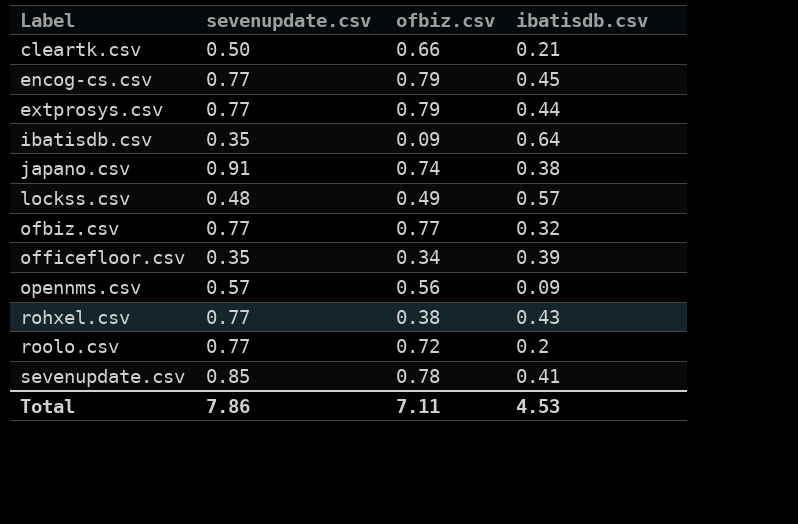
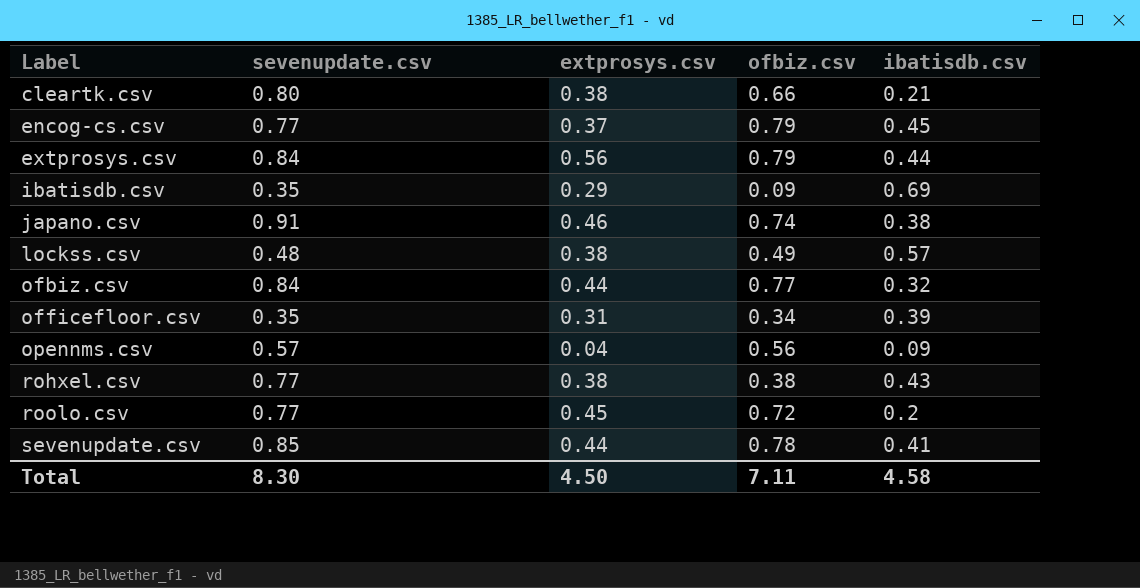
column extprosys.csv | position: none -> 3
cleartk.csv | sevenupdate.csv: 0.50 -> 0.80
extprosys.csv | sevenupdate.csv: 0.77 -> 0.84
ibatisdb.csv | ibatisdb.csv: 0.64 -> 0.69
ofbiz.csv | sevenupdate.csv: 0.77 -> 0.84
Total | sevenupdate.csv: 7.86 -> 8.30
Total | ibatisdb.csv: 4.53 -> 4.58

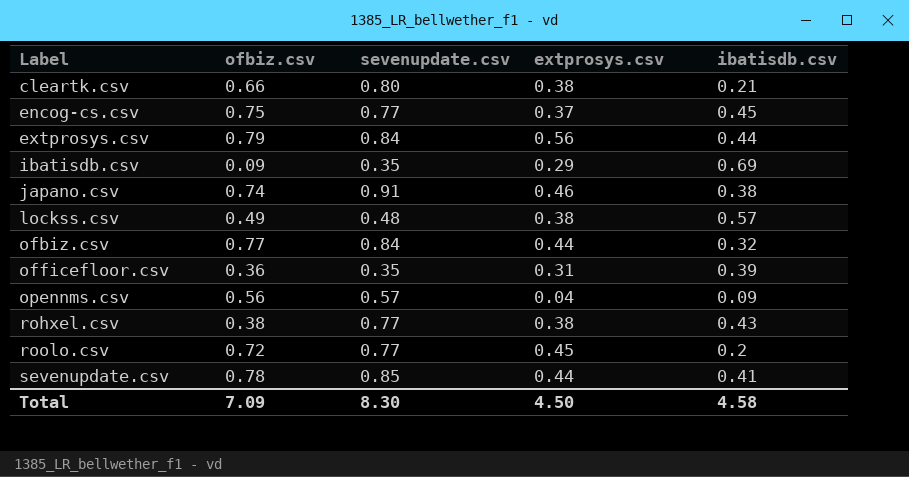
column ofbiz.csv | position: 4 -> 2
encog-cs.csv | ofbiz.csv: 0.79 -> 0.75
officefloor.csv | ofbiz.csv: 0.34 -> 0.36
Total | ofbiz.csv: 7.11 -> 7.09

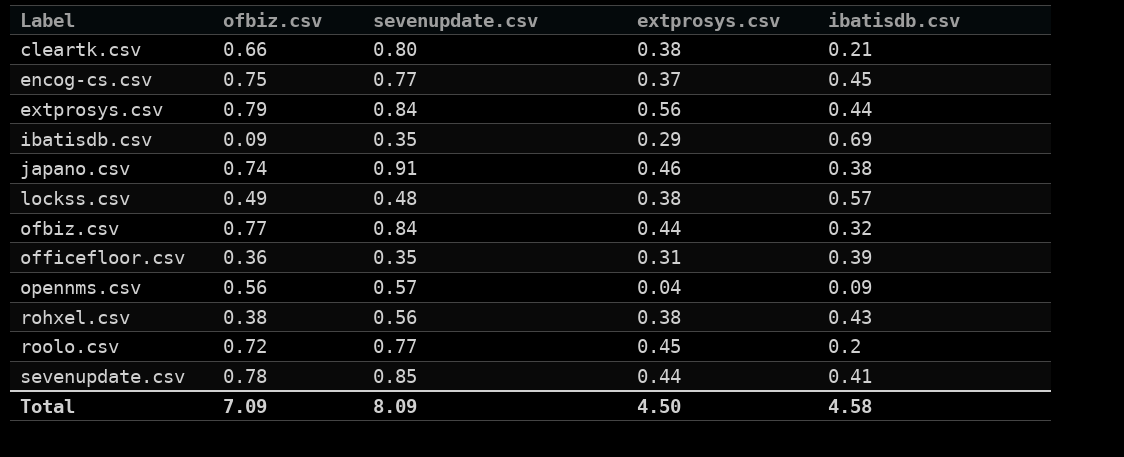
rohxel.csv | sevenupdate.csv: 0.77 -> 0.56
Total | sevenupdate.csv: 8.30 -> 8.09

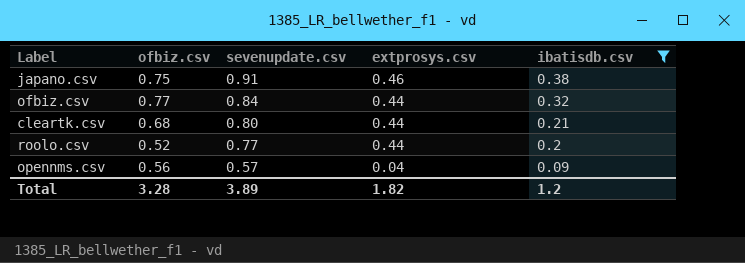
filter: none -> ibatisdb.csv <= 0.38
row order: Label ascending -> sevenupdate.csv descending
japano.csv | ofbiz.csv: 0.74 -> 0.75
cleartk.csv | ofbiz.csv: 0.66 -> 0.68
cleartk.csv | extprosys.csv: 0.38 -> 0.44
roolo.csv | ofbiz.csv: 0.72 -> 0.52
roolo.csv | extprosys.csv: 0.45 -> 0.44
Total | ofbiz.csv: 7.09 -> 3.28
Total | sevenupdate.csv: 8.09 -> 3.89
Total | extprosys.csv: 4.50 -> 1.82
Total | ibatisdb.csv: 4.58 -> 1.2

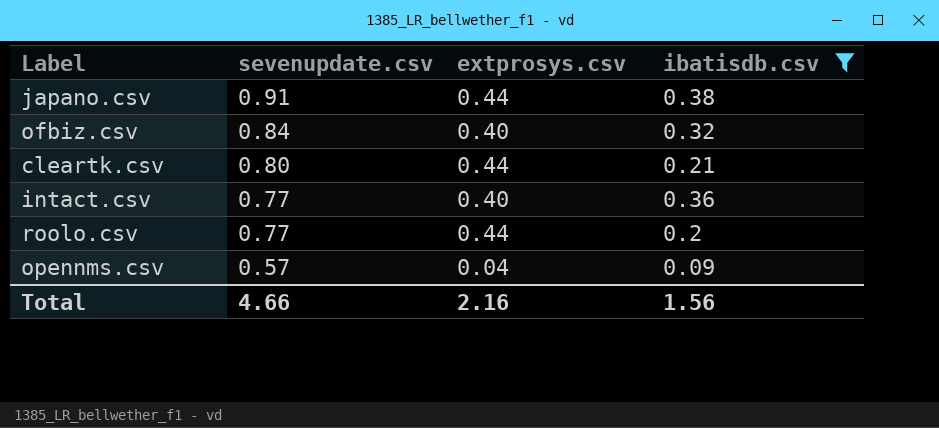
column ofbiz.csv | position: 2 -> none
japano.csv | extprosys.csv: 0.46 -> 0.44
ofbiz.csv | extprosys.csv: 0.44 -> 0.40
row intact.csv: none -> 0.77 | 0.40 | 0.36
Total | sevenupdate.csv: 3.89 -> 4.66
Total | extprosys.csv: 1.82 -> 2.16
Total | ibatisdb.csv: 1.2 -> 1.56

